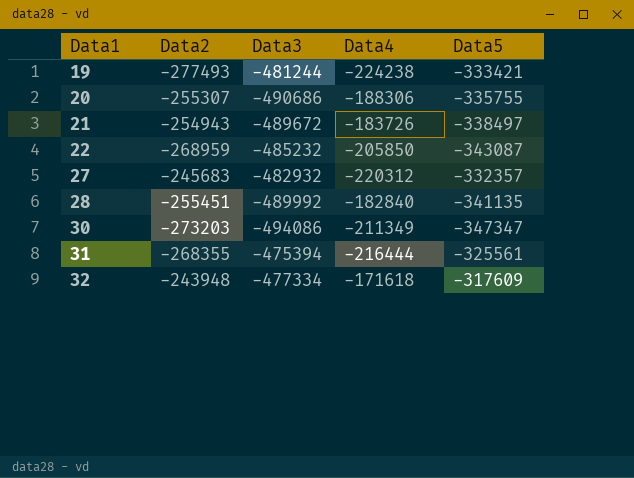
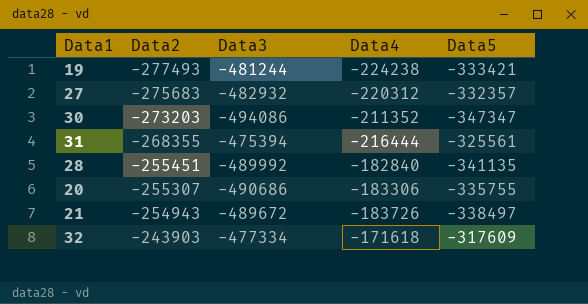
row order: Data1 ascending -> Data2 ascending
row 22: -268959 | -485232 | -205850 | -343087 -> none
27 | Data2: -245683 -> -275683
30 | Data4: -211349 -> -211352
20 | Data4: -188306 -> -183306
32 | Data2: -243948 -> -243903

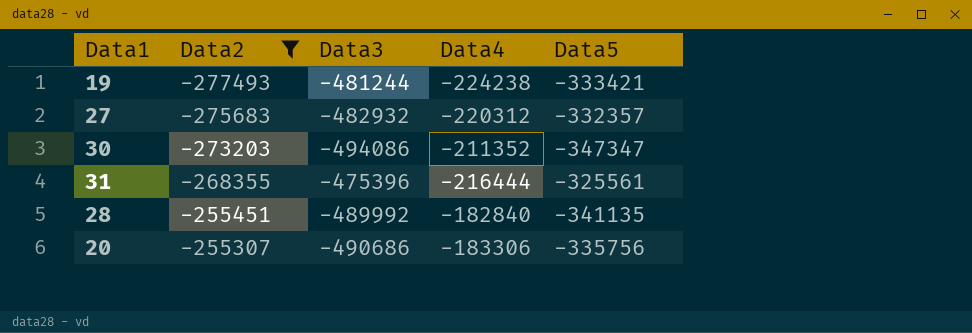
filter: none -> Data2 <= -255307
31 | Data3: -475394 -> -475396
20 | Data5: -335755 -> -335756

